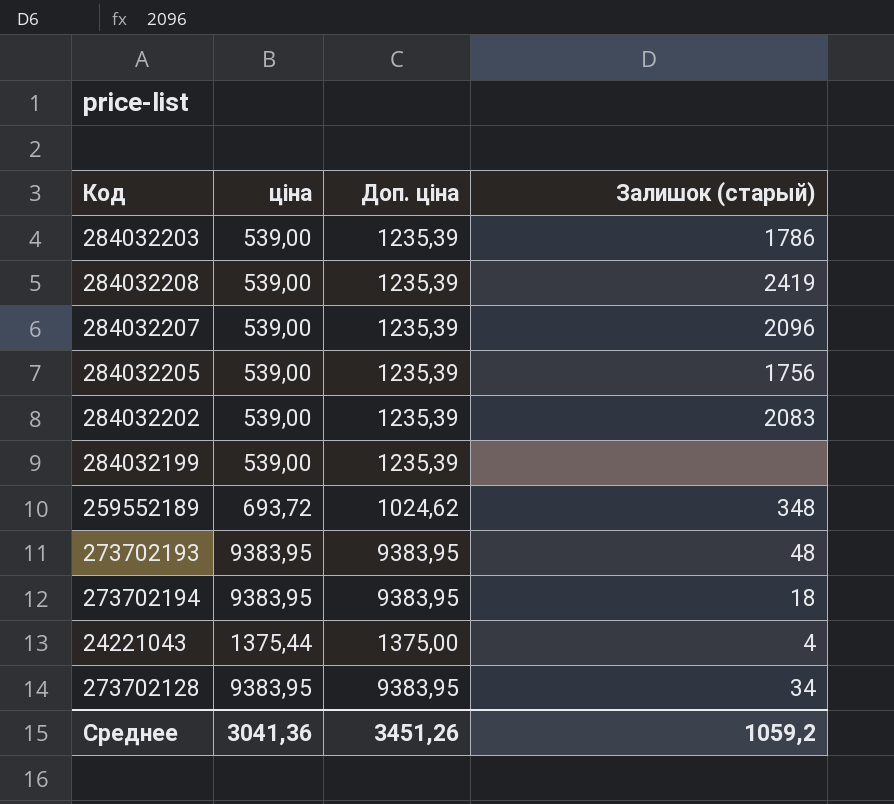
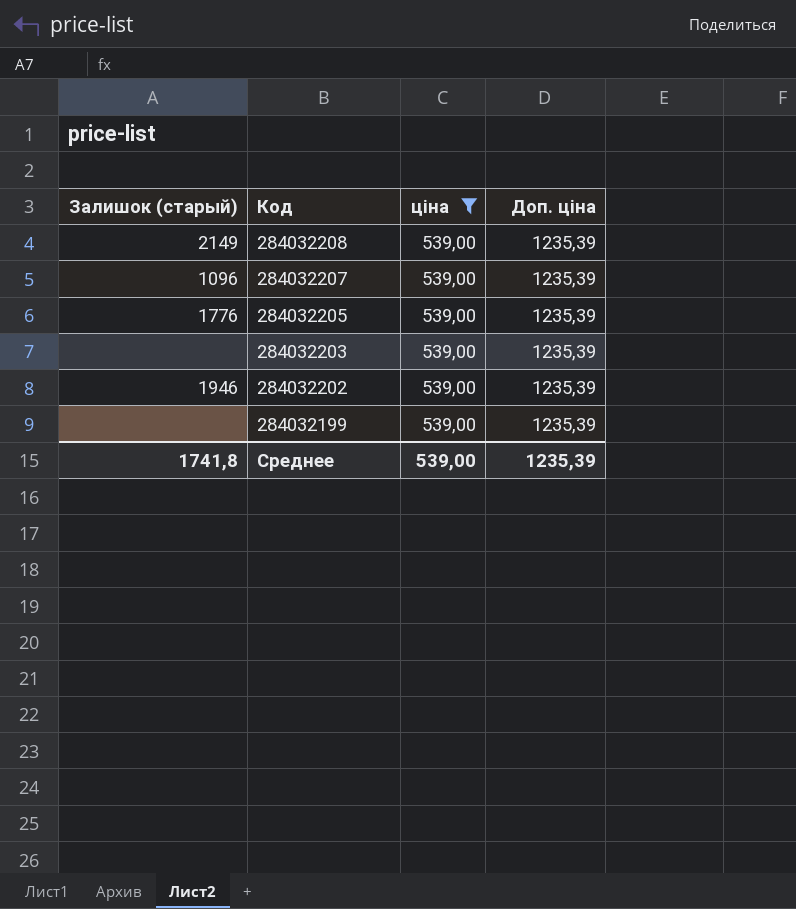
filter: none -> ціна = 539,00
row order: none -> Код descending
column Залишок (старый) | position: 4 -> 1
284032208 | Залишок (старый): 2419 -> 2149
284032207 | Залишок (старый): 2096 -> 1096
284032205 | Залишок (старый): 1756 -> 1776
284032203 | Залишок (старый): 1786 -> none
284032202 | Залишок (старый): 2083 -> 1946
Среднее | Залишок (старый): 1059,2 -> 1741,8
Среднее | ціна: 3041,36 -> 539,00
Среднее | Доп. ціна: 3451,26 -> 1235,39

